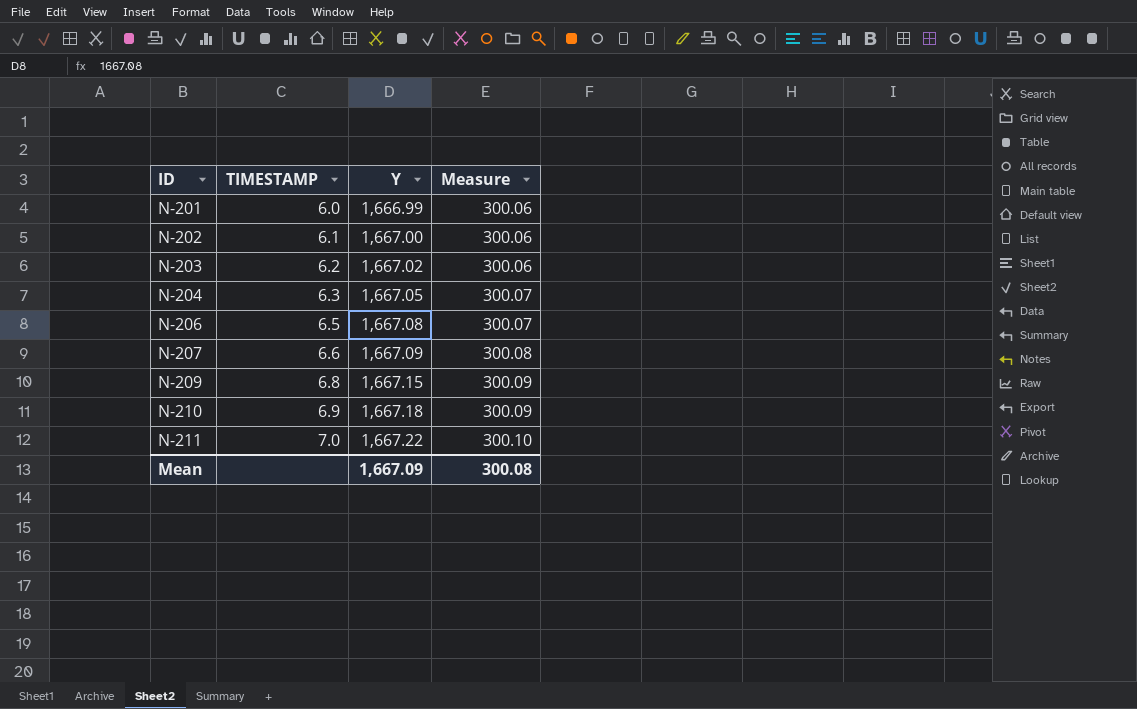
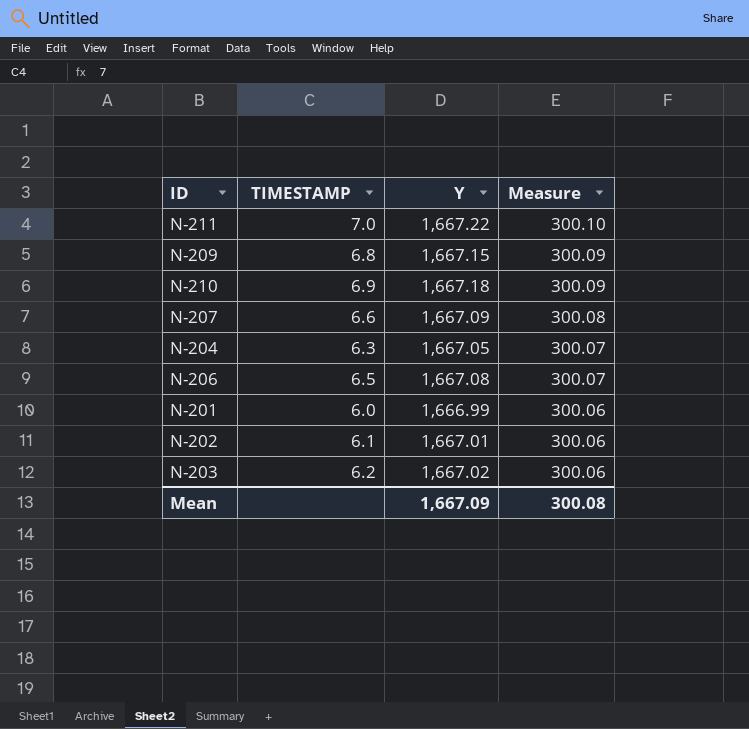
row order: ID ascending -> Measure descending
N-202 | Y: 1,667.00 -> 1,667.01

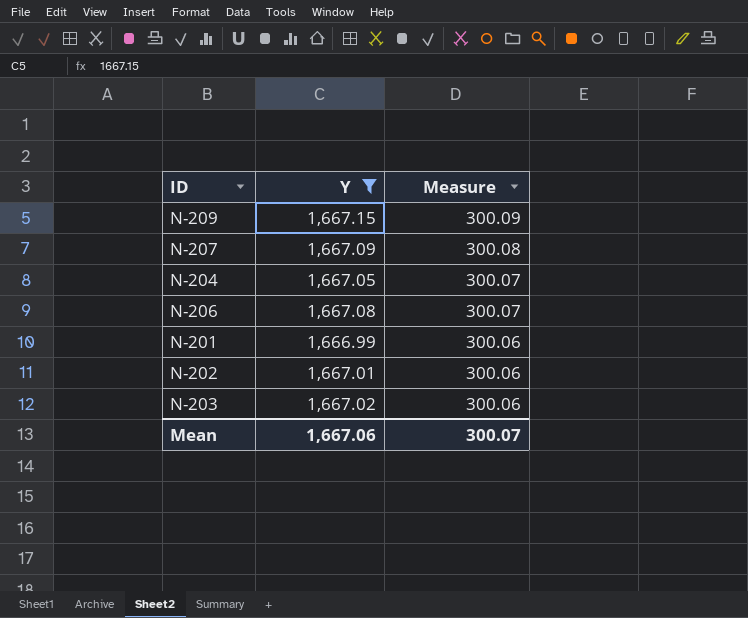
filter: none -> Y <= 1,667.15
column TIMESTAMP | position: 2 -> none
Mean | Y: 1,667.09 -> 1,667.06
Mean | Measure: 300.08 -> 300.07

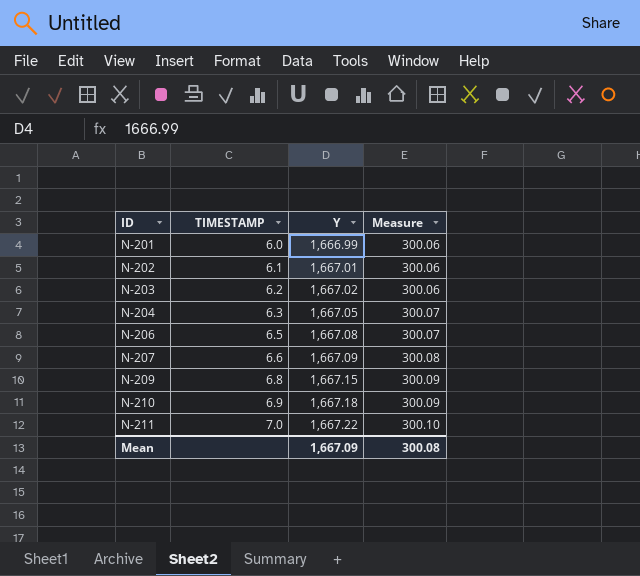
filter: Y <= 1,667.15 -> none
row order: Measure descending -> ID ascending
column TIMESTAMP | position: none -> 2
Mean | Y: 1,667.06 -> 1,667.09
Mean | Measure: 300.07 -> 300.08

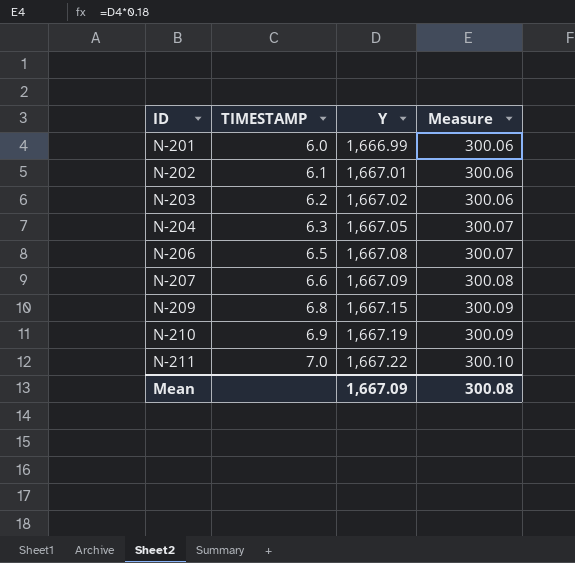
N-210 | Y: 1,667.18 -> 1,667.19

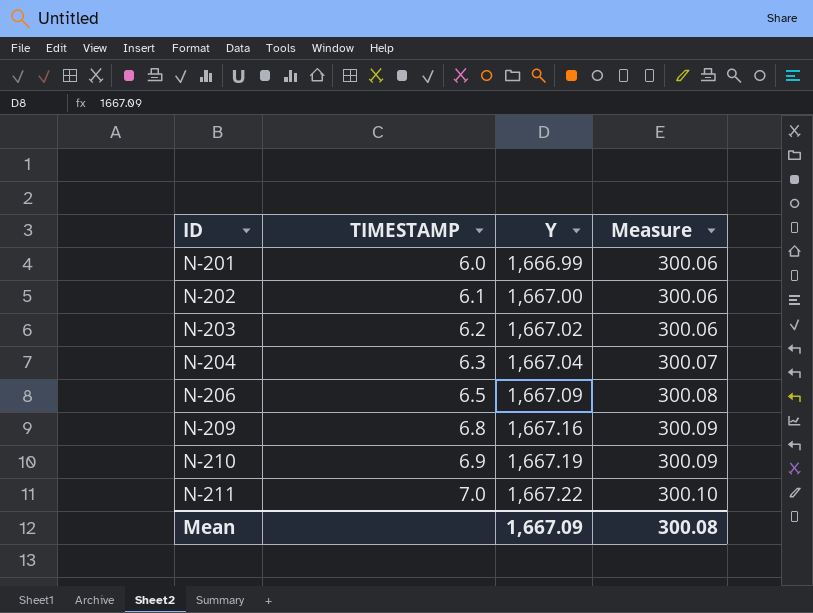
row N-207: 6.6 | 1,667.09 | 300.08 -> none
N-202 | Y: 1,667.01 -> 1,667.00
N-204 | Y: 1,667.05 -> 1,667.04
N-206 | Y: 1,667.08 -> 1,667.09
N-206 | Measure: 300.07 -> 300.08
N-209 | Y: 1,667.15 -> 1,667.16

